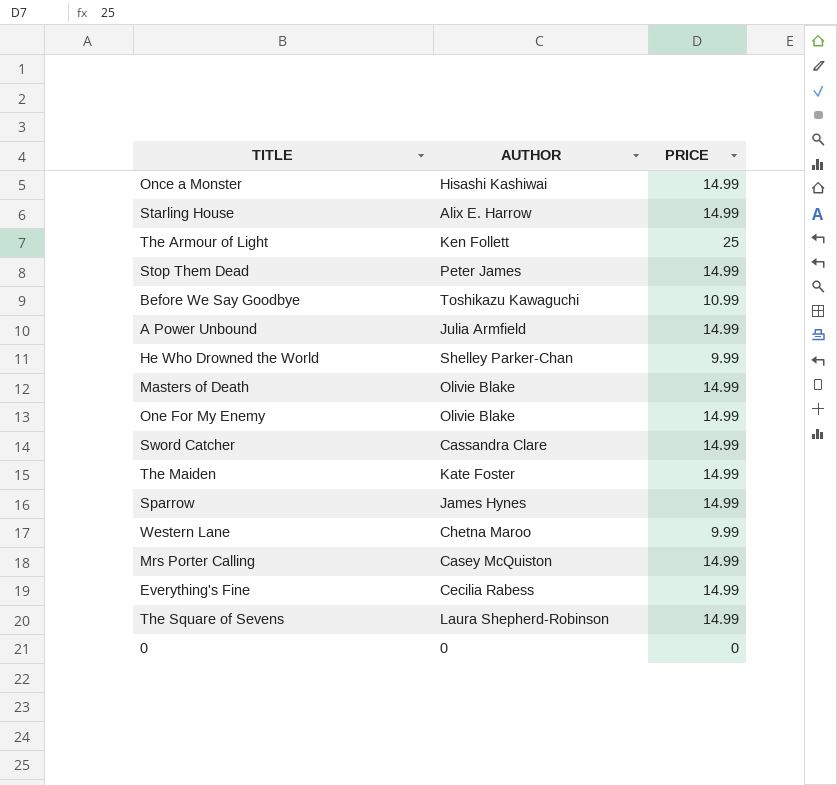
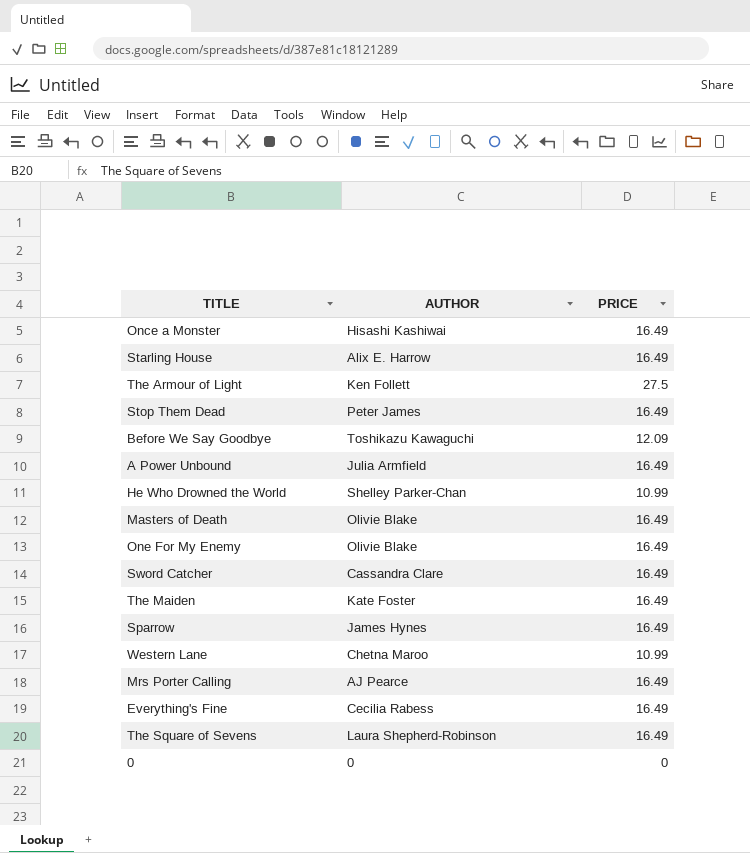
Once a Monster | PRICE: 14.99 -> 16.49
Starling House | PRICE: 14.99 -> 16.49
The Armour of Light | PRICE: 25 -> 27.5
Stop Them Dead | PRICE: 14.99 -> 16.49
Before We Say Goodbye | PRICE: 10.99 -> 12.09
A Power Unbound | PRICE: 14.99 -> 16.49
He Who Drowned the World | PRICE: 9.99 -> 10.99
Masters of Death | PRICE: 14.99 -> 16.49
One For My Enemy | PRICE: 14.99 -> 16.49
Sword Catcher | PRICE: 14.99 -> 16.49
The Maiden | PRICE: 14.99 -> 16.49
Sparrow | PRICE: 14.99 -> 16.49
Western Lane | PRICE: 9.99 -> 10.99
Mrs Porter Calling | AUTHOR: Casey McQuiston -> AJ Pearce
Mrs Porter Calling | PRICE: 14.99 -> 16.49
Everything's Fine | PRICE: 14.99 -> 16.49
The Square of Sevens | PRICE: 14.99 -> 16.49

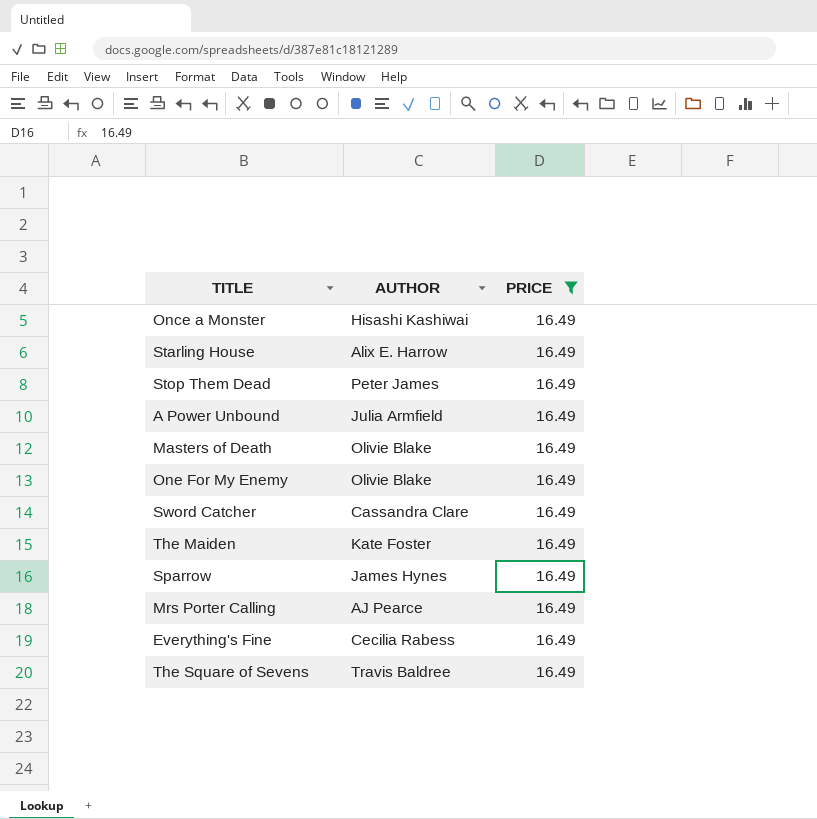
filter: none -> PRICE = 16.49
The Square of Sevens | AUTHOR: Laura Shepherd-Robinson -> Travis Baldree

